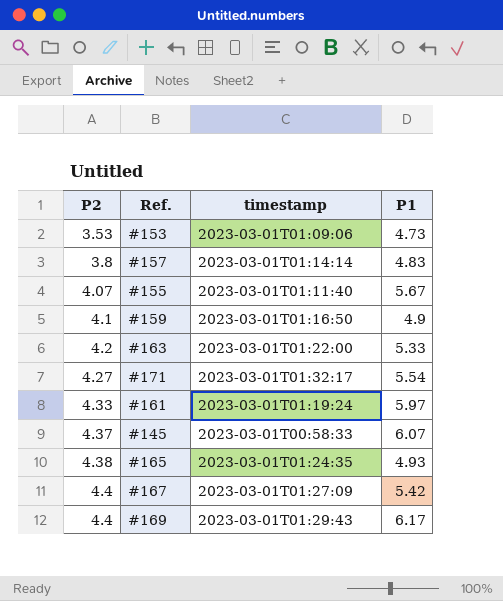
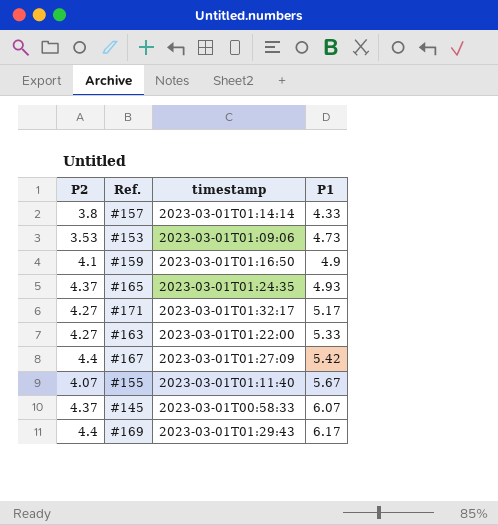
row order: P2 ascending -> P1 ascending
row #161: 4.33 | 2023-03-01T01:19:24 | 5.97 -> none
#157 | P1: 4.83 -> 4.33
#165 | P2: 4.38 -> 4.37
#171 | P1: 5.54 -> 5.17
#163 | P2: 4.2 -> 4.27

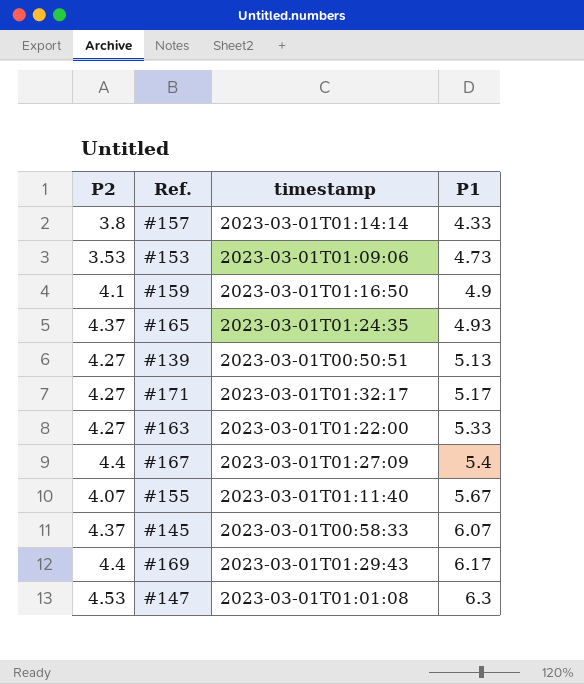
row #139: none -> 4.27 | 2023-03-01T00:50:51 | 5.13
#167 | P1: 5.42 -> 5.4
row #147: none -> 4.53 | 2023-03-01T01:01:08 | 6.3

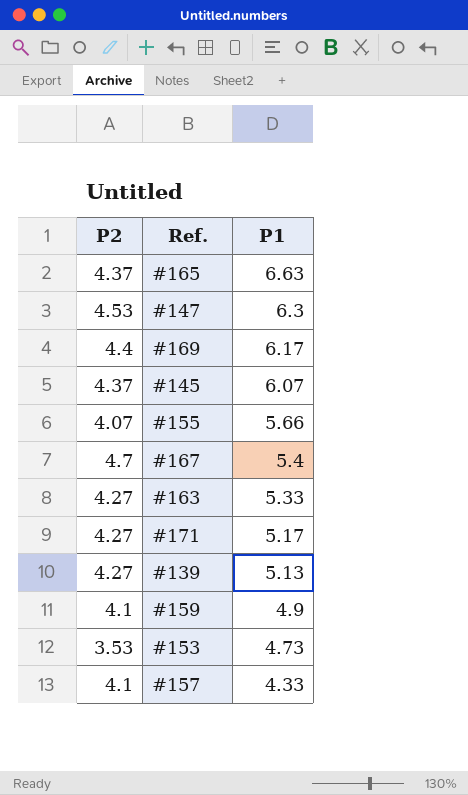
row order: P1 ascending -> P1 descending
column timestamp | position: 3 -> none
#165 | P1: 4.93 -> 6.63
#155 | P1: 5.67 -> 5.66
#167 | P2: 4.4 -> 4.7
#157 | P2: 3.8 -> 4.1

